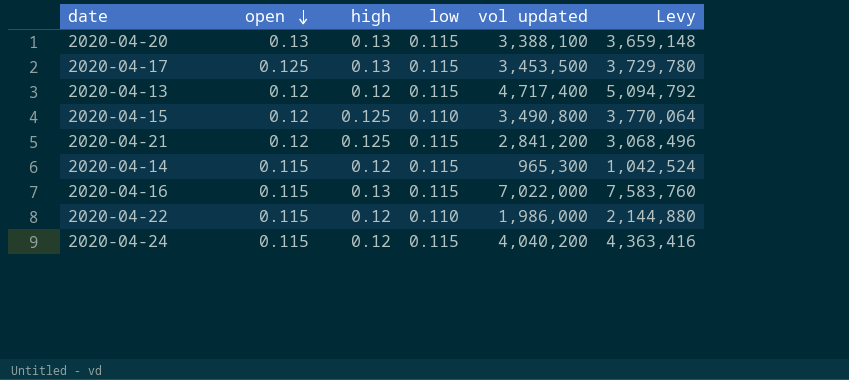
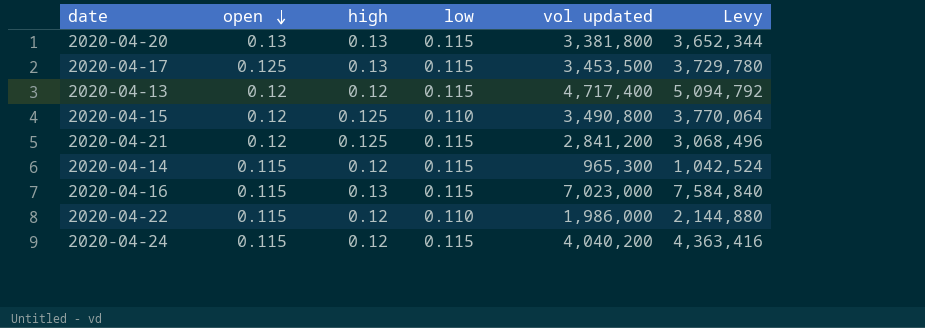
2020-04-20 | vol updated: 3,388,100 -> 3,381,800
2020-04-20 | Levy: 3,659,148 -> 3,652,344
2020-04-16 | vol updated: 7,022,000 -> 7,023,000
2020-04-16 | Levy: 7,583,760 -> 7,584,840

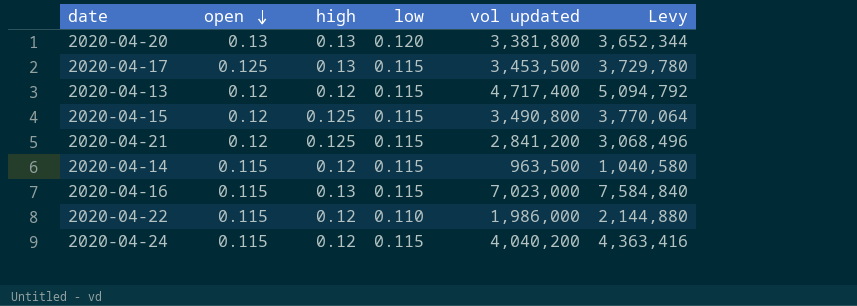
2020-04-20 | low: 0.115 -> 0.120
2020-04-15 | low: 0.110 -> 0.115
2020-04-14 | vol updated: 965,300 -> 963,500
2020-04-14 | Levy: 1,042,524 -> 1,040,580

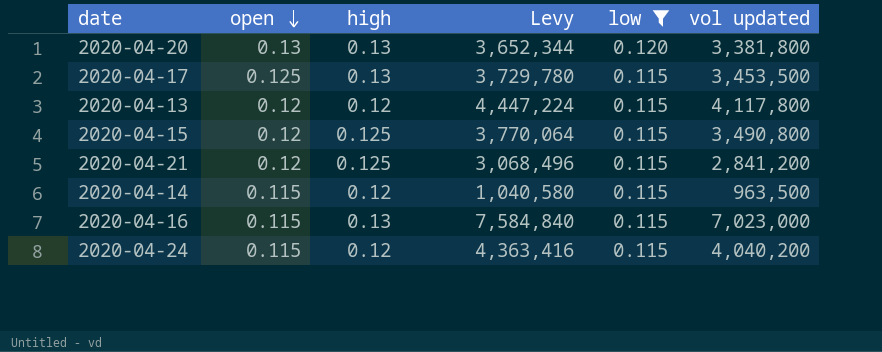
filter: none -> low != 0.110
column Levy | position: 6 -> 4
2020-04-13 | Levy: 5,094,792 -> 4,447,224
2020-04-13 | vol updated: 4,717,400 -> 4,117,800

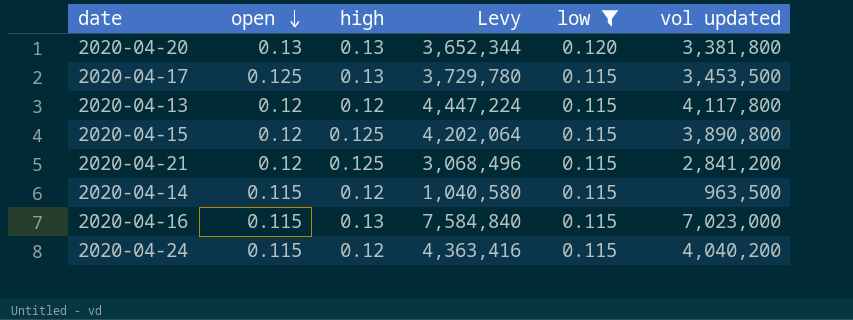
2020-04-15 | Levy: 3,770,064 -> 4,202,064
2020-04-15 | vol updated: 3,490,800 -> 3,890,800

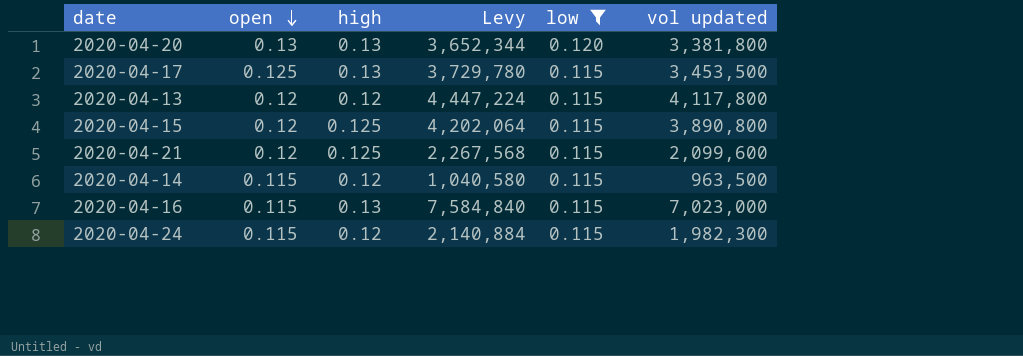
2020-04-21 | Levy: 3,068,496 -> 2,267,568
2020-04-21 | vol updated: 2,841,200 -> 2,099,600
2020-04-24 | Levy: 4,363,416 -> 2,140,884
2020-04-24 | vol updated: 4,040,200 -> 1,982,300

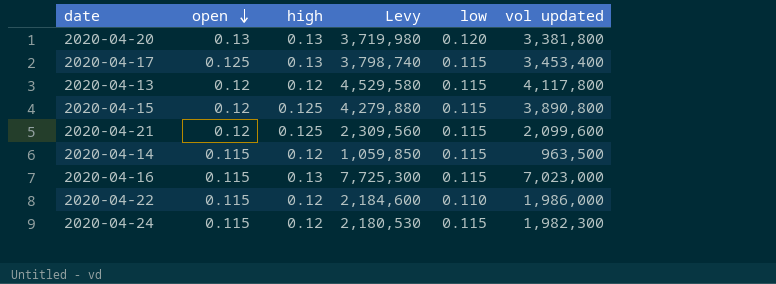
filter: low != 0.110 -> none
column Levy | formula: [vol updated] * 1.08 -> [vol updated] * 1.1
2020-04-17 | vol updated: 3,453,500 -> 3,453,400

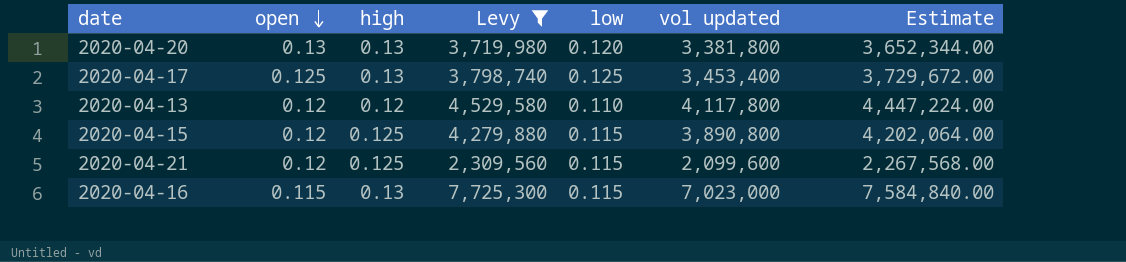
filter: none -> Levy >= 2,309,560
column Estimate | formula: none -> [vol updated] * 1.08
2020-04-17 | low: 0.115 -> 0.125
2020-04-13 | low: 0.115 -> 0.110

